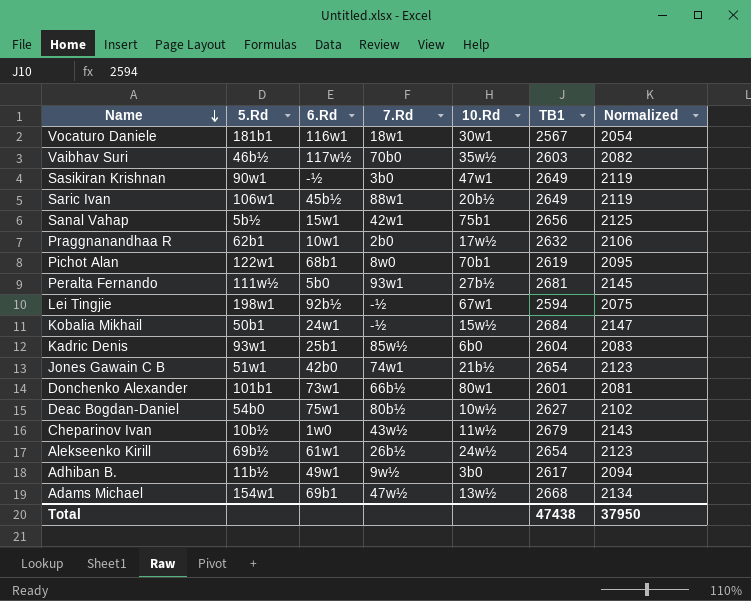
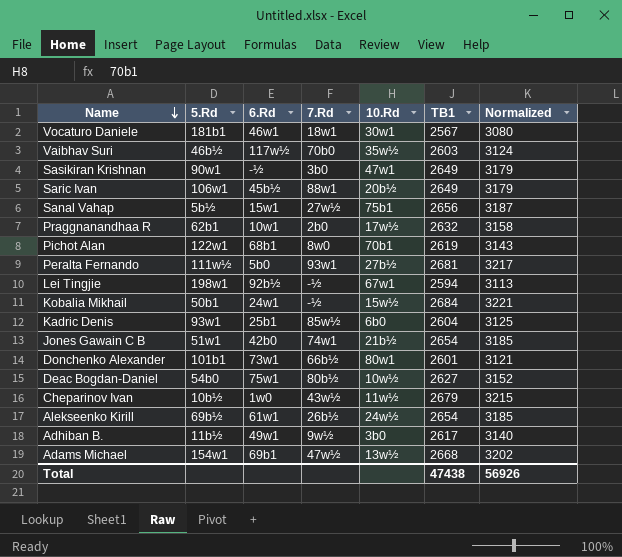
column Normalized | formula: [TB1] * 0.8 -> [TB1] * 1.2
Vocaturo Daniele | 6.Rd: 116w1 -> 46w1
Sanal Vahap | 7.Rd: 42w1 -> 27w½
Total | Normalized: 37950 -> 56926

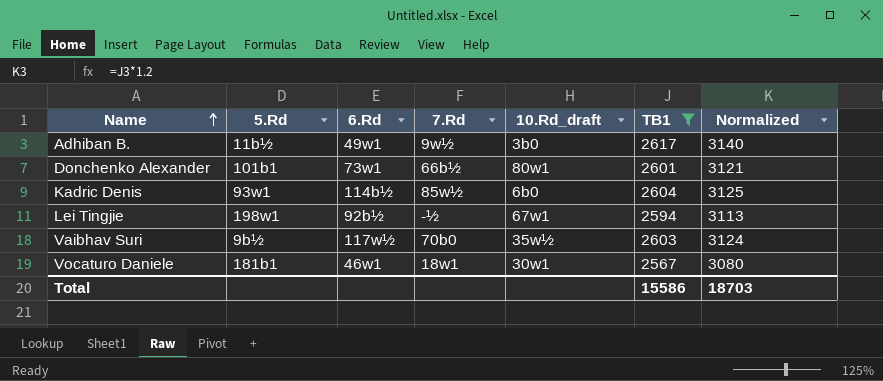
filter: none -> TB1 <= 2617
row order: Name descending -> Name ascending
column name: 10.Rd -> 10.Rd_draft
Kadric Denis | 6.Rd: 25b1 -> 114b½
Vaibhav Suri | 5.Rd: 46b½ -> 9b½
Total | TB1: 47438 -> 15586
Total | Normalized: 56926 -> 18703

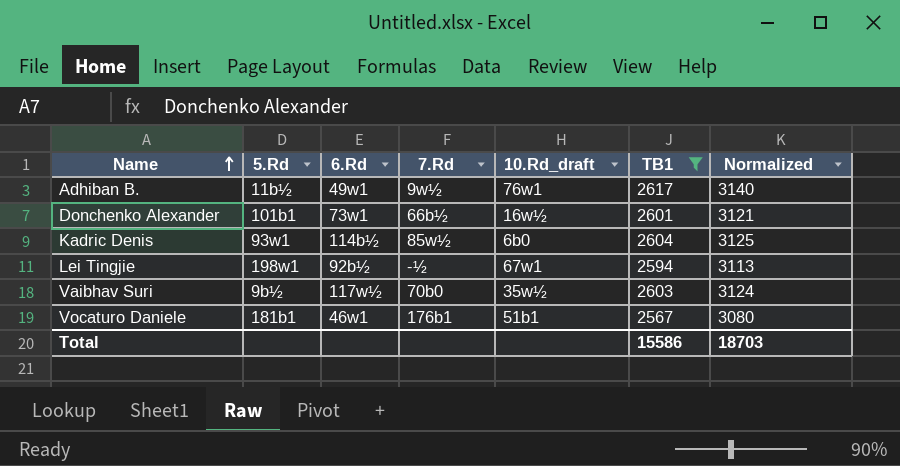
Adhiban B. | 10.Rd_draft: 3b0 -> 76w1
Donchenko Alexander | 10.Rd_draft: 80w1 -> 16w½
Vocaturo Daniele | 7.Rd: 18w1 -> 176b1
Vocaturo Daniele | 10.Rd_draft: 30w1 -> 51b1

